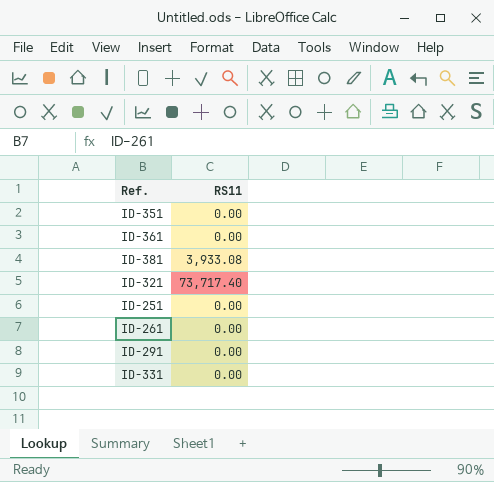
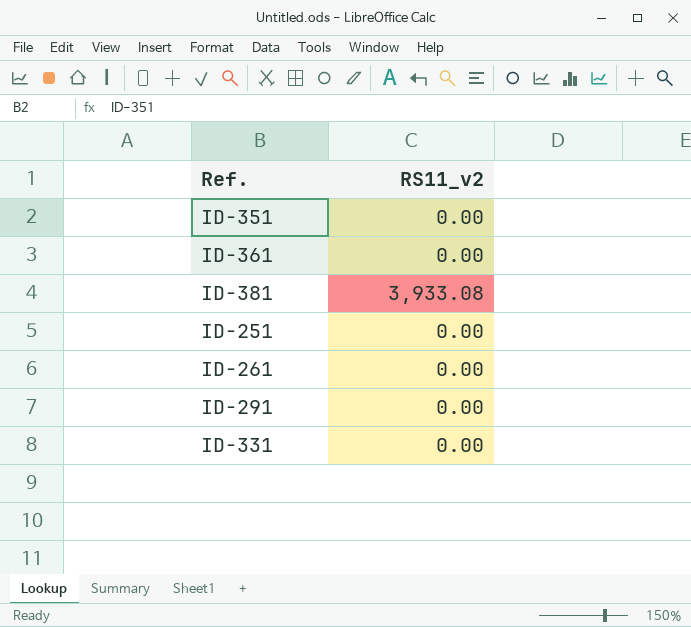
column name: RS11 -> RS11_v2
row ID-321: 73,717.40 -> none

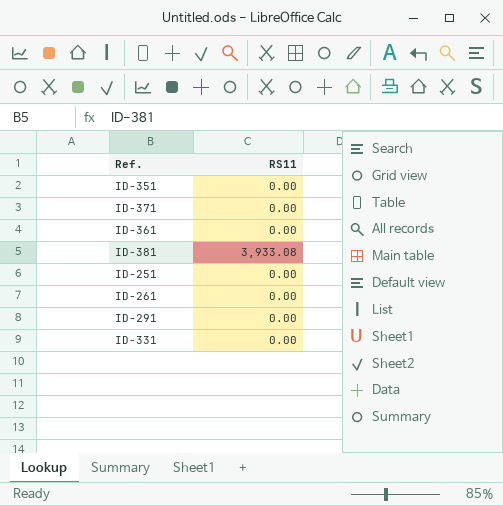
column name: RS11_v2 -> RS11
row ID-371: none -> 0.00

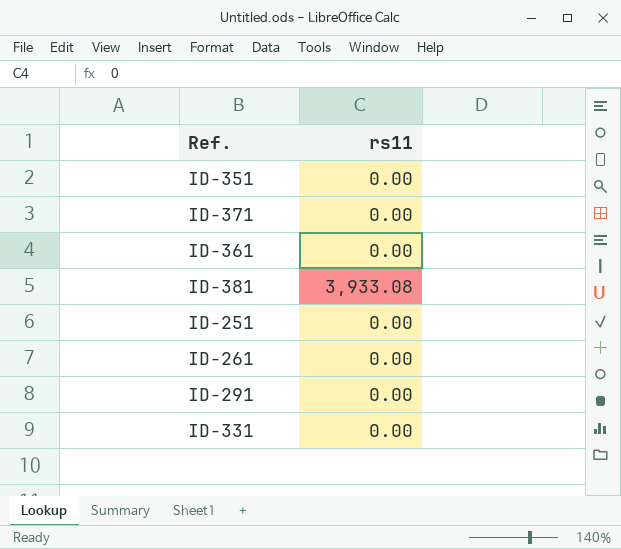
column name: RS11 -> rs11

